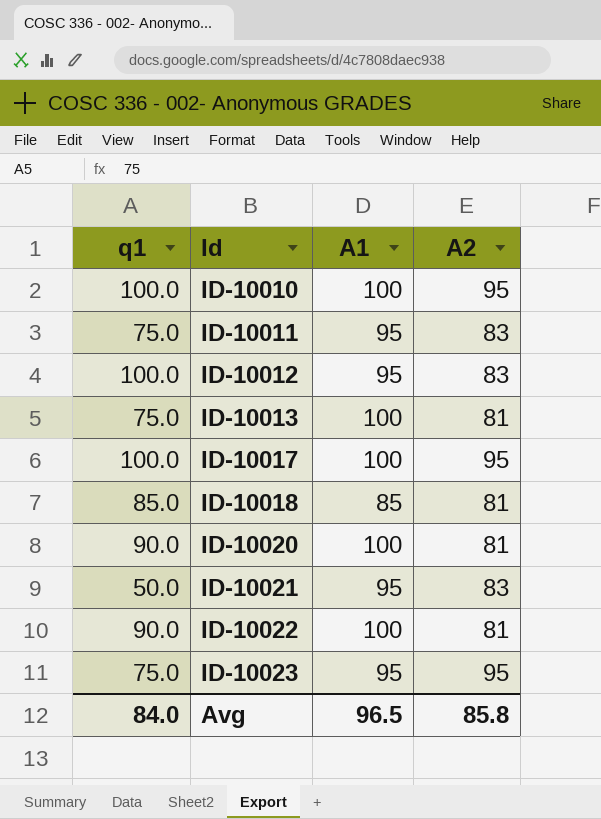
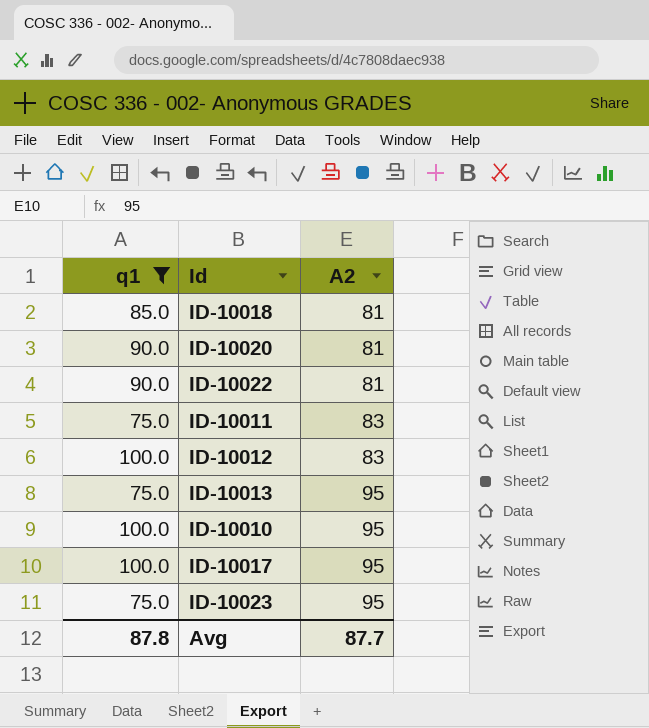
filter: none -> q1 != 50.0
row order: Id ascending -> A2 ascending
column A1 | position: 3 -> none
ID-10013 | A2: 81 -> 95
Avg | q1: 84.0 -> 87.8
Avg | A2: 85.8 -> 87.7

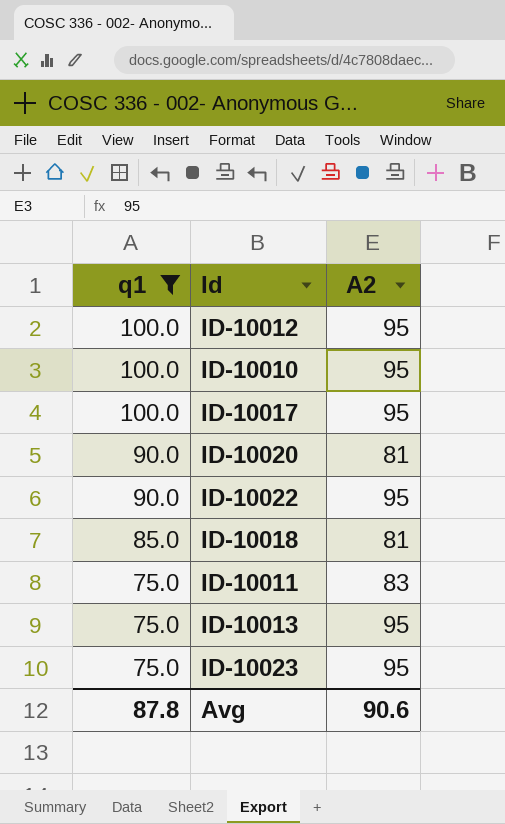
row order: A2 ascending -> q1 descending
ID-10012 | A2: 83 -> 95
ID-10022 | A2: 81 -> 95
Avg | A2: 87.7 -> 90.6

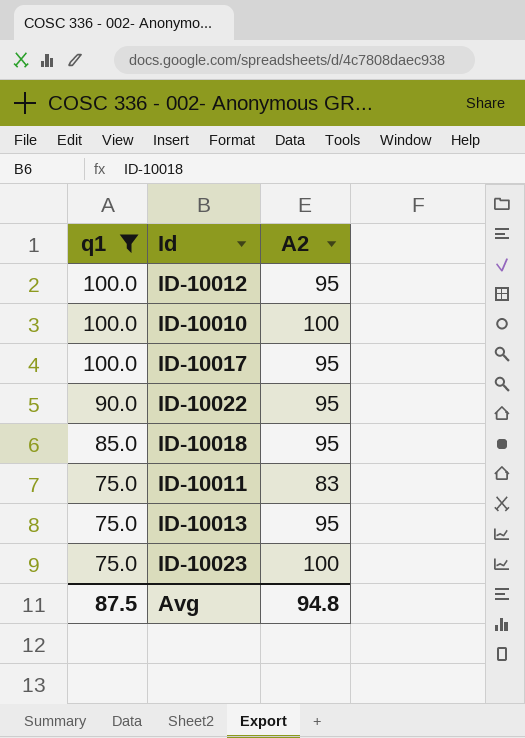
row ID-10020: 90.0 | 81 -> none
ID-10010 | A2: 95 -> 100
ID-10018 | A2: 81 -> 95
ID-10023 | A2: 95 -> 100
Avg | q1: 87.8 -> 87.5
Avg | A2: 90.6 -> 94.8

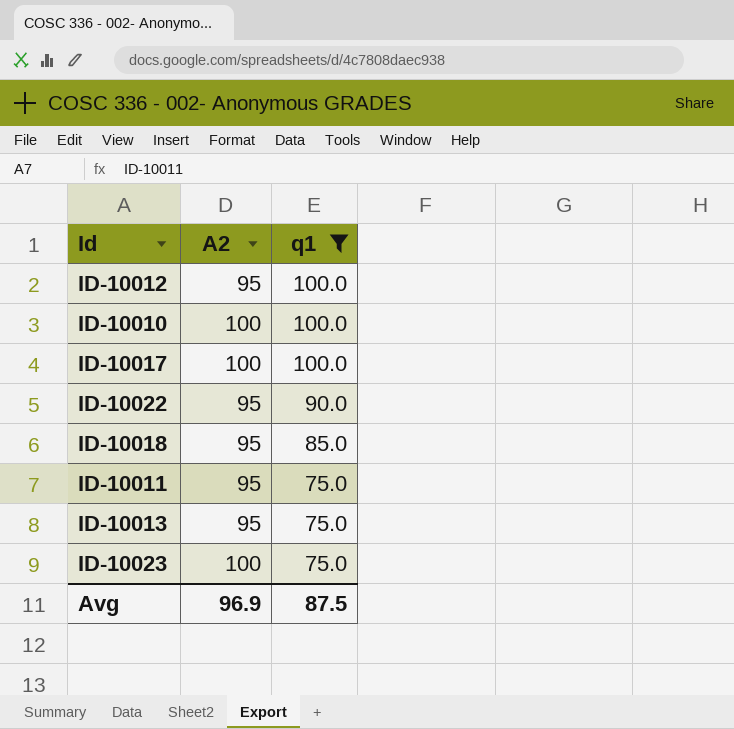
column q1 | position: 1 -> 3
ID-10017 | A2: 95 -> 100
ID-10011 | A2: 83 -> 95
Avg | A2: 94.8 -> 96.9

